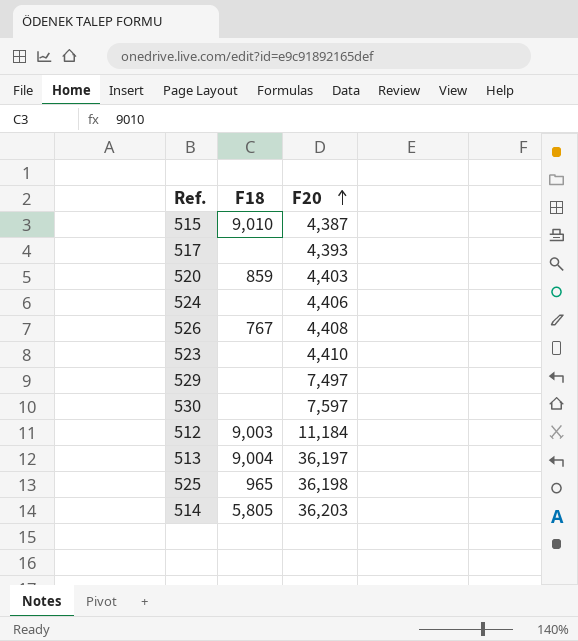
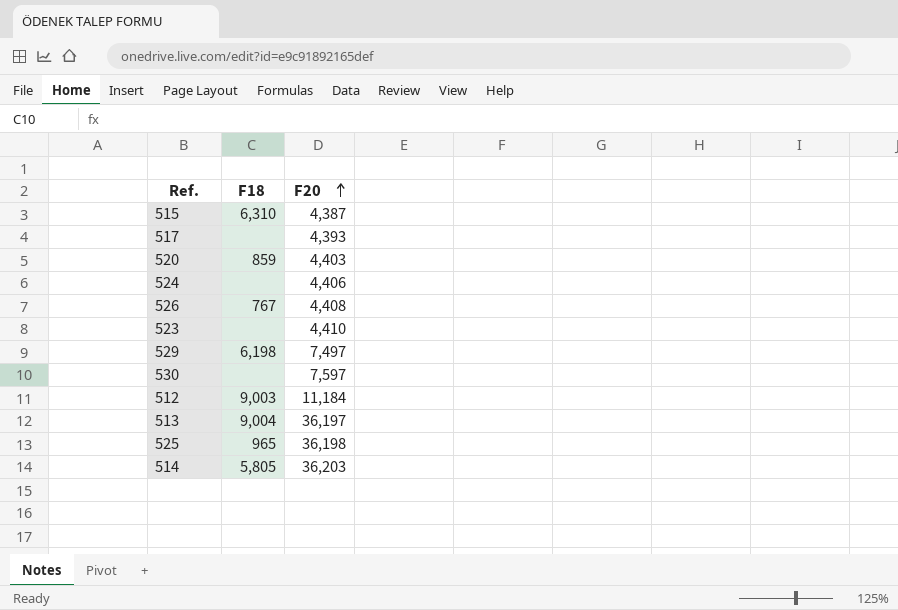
515 | F18: 9,010 -> 6,310
529 | F18: none -> 6,198

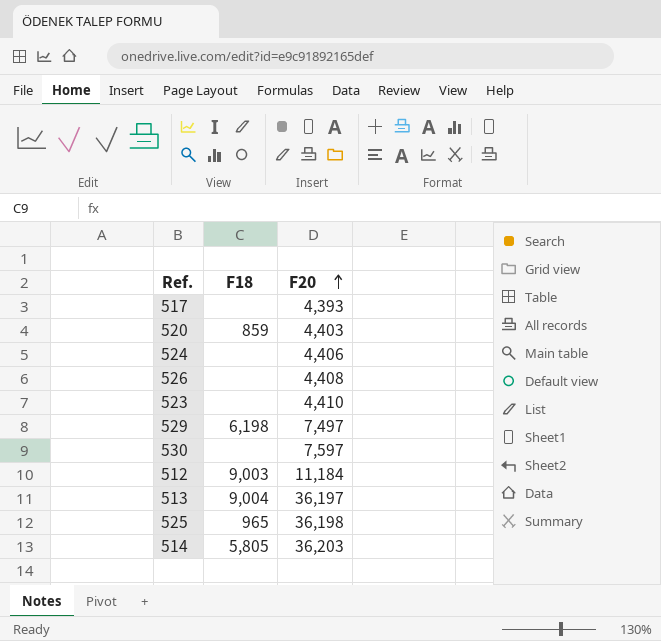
row 515: 6,310 | 4,387 -> none
526 | F18: 767 -> none

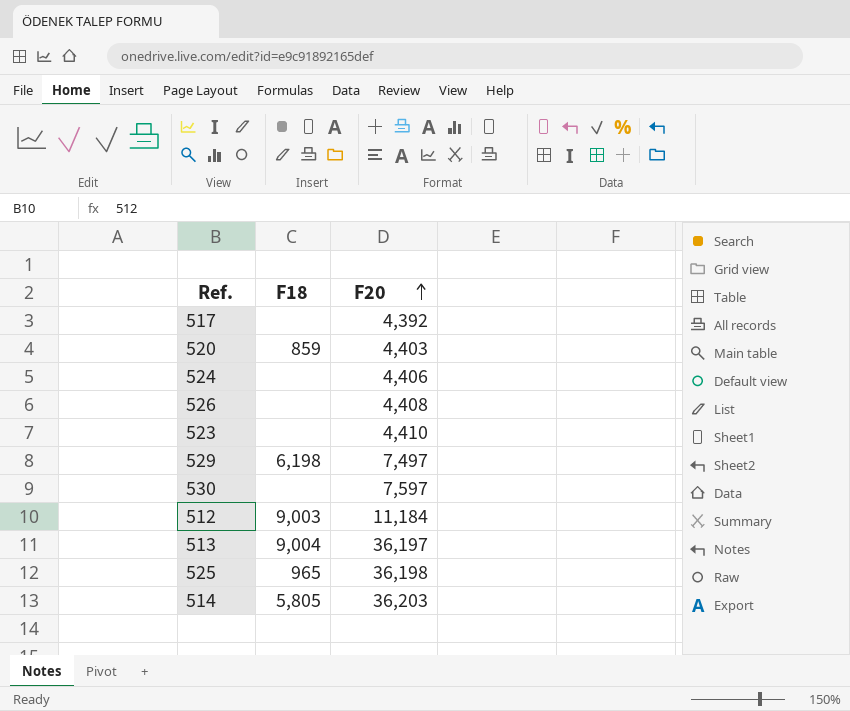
517 | F20: 4,393 -> 4,392

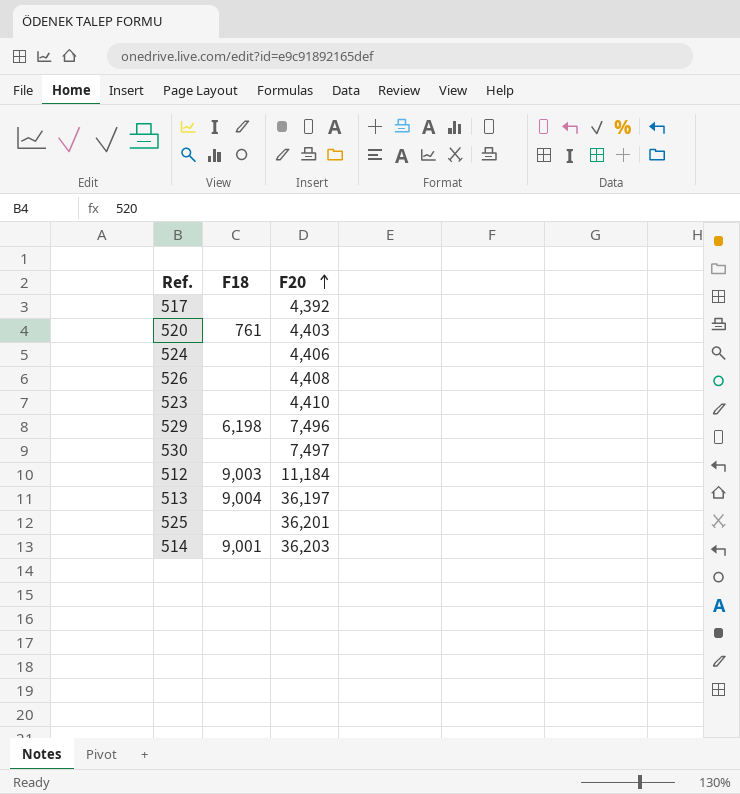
520 | F18: 859 -> 761
529 | F20: 7,497 -> 7,496
530 | F20: 7,597 -> 7,497
525 | F18: 965 -> none
525 | F20: 36,198 -> 36,201
514 | F18: 5,805 -> 9,001

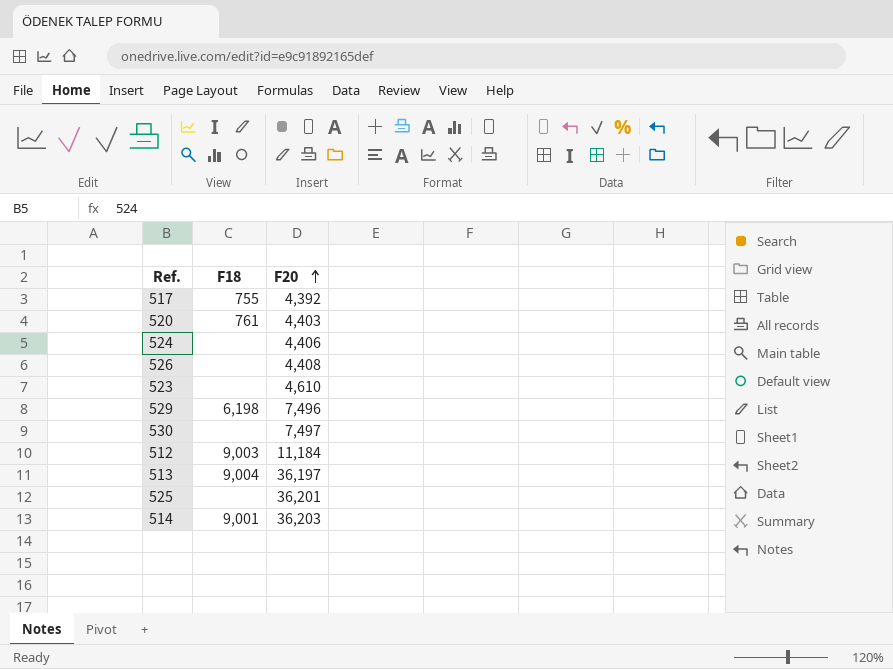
517 | F18: none -> 755
523 | F20: 4,410 -> 4,610

